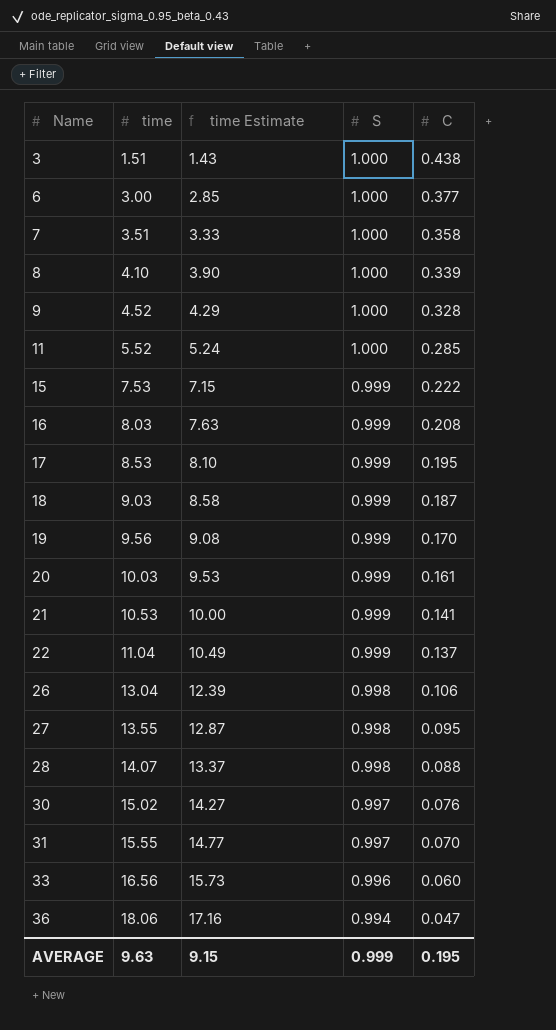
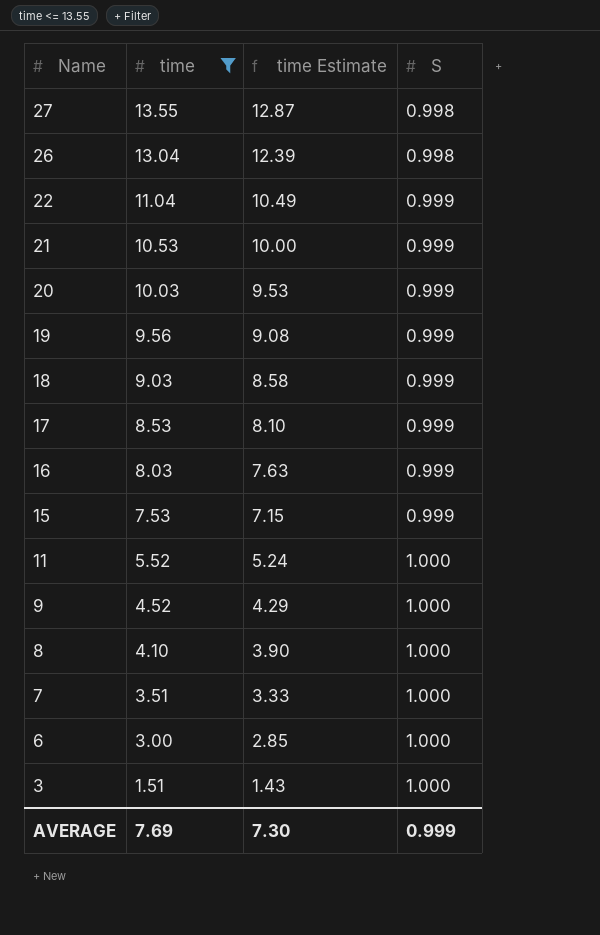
filter: none -> time <= 13.55
row order: Name ascending -> Name descending
column C | position: 5 -> none
AVERAGE | time: 9.63 -> 7.69
AVERAGE | time Estimate: 9.15 -> 7.30

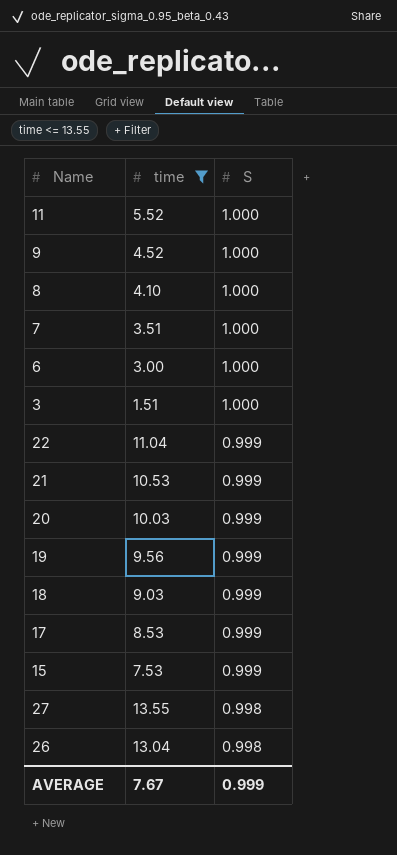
row order: Name descending -> S descending
column time Estimate | formula: [time] * 0.95 -> none
row 16: 8.03 | 7.63 | 0.999 -> none
AVERAGE | time: 7.69 -> 7.67

